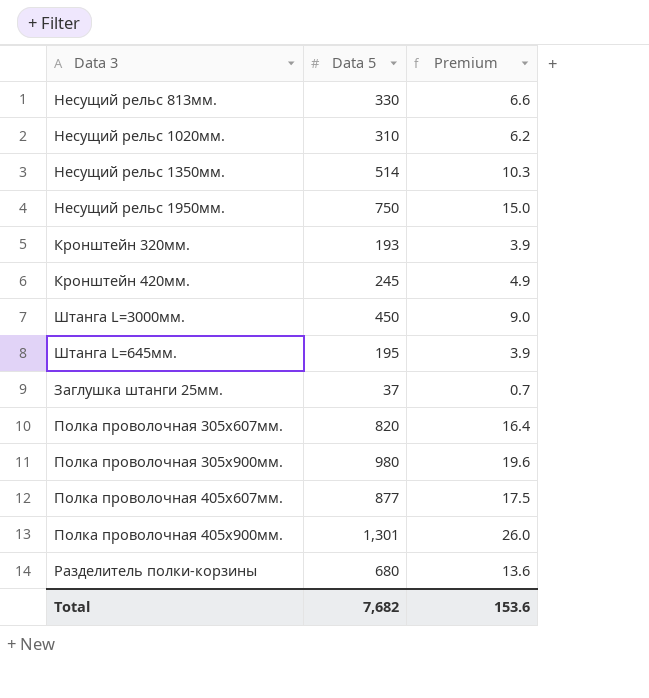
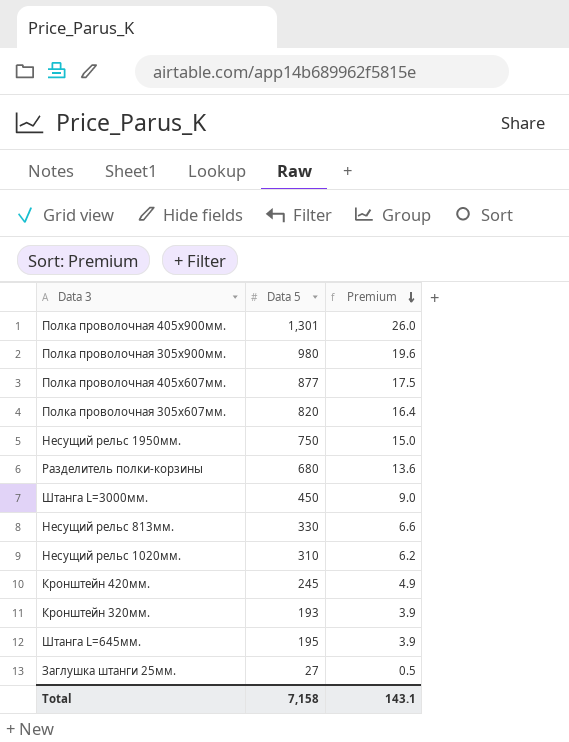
row order: none -> Premium descending
row Несущий рельс 1350мм.: 514 | 10.3 -> none
Заглушка штанги 25мм. | Data 5: 37 -> 27
Заглушка штанги 25мм. | Premium: 0.7 -> 0.5
Total | Data 5: 7,682 -> 7,158
Total | Premium: 153.6 -> 143.1

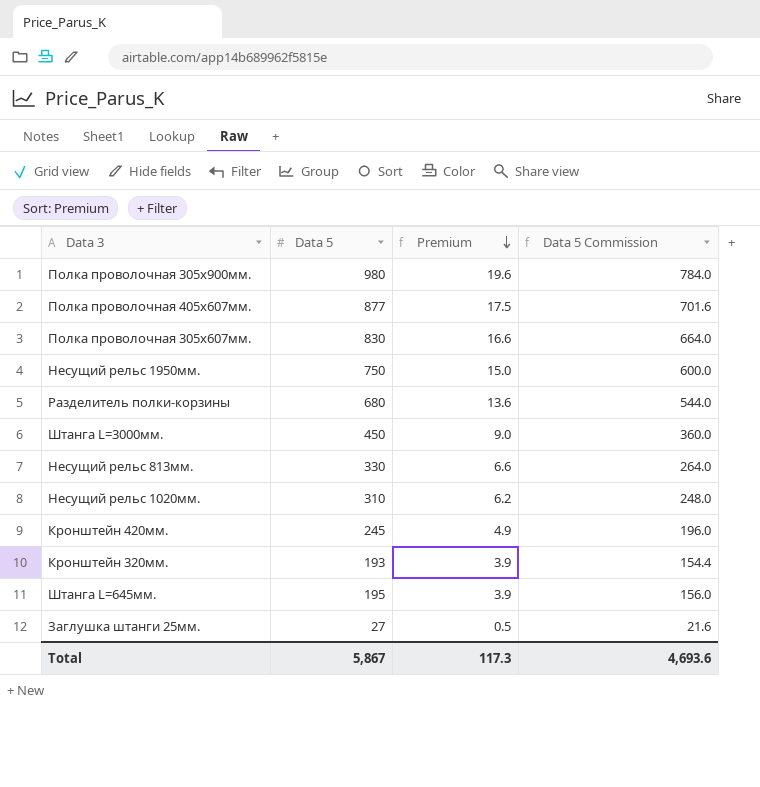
column Data 5 Commission | formula: none -> [Data 5] * 0.8
row Полка проволочная 405х900мм.: 1,301 | 26.0 -> none
Полка проволочная 305х607мм. | Data 5: 820 -> 830
Полка проволочная 305х607мм. | Premium: 16.4 -> 16.6
Total | Data 5: 7,158 -> 5,867
Total | Premium: 143.1 -> 117.3

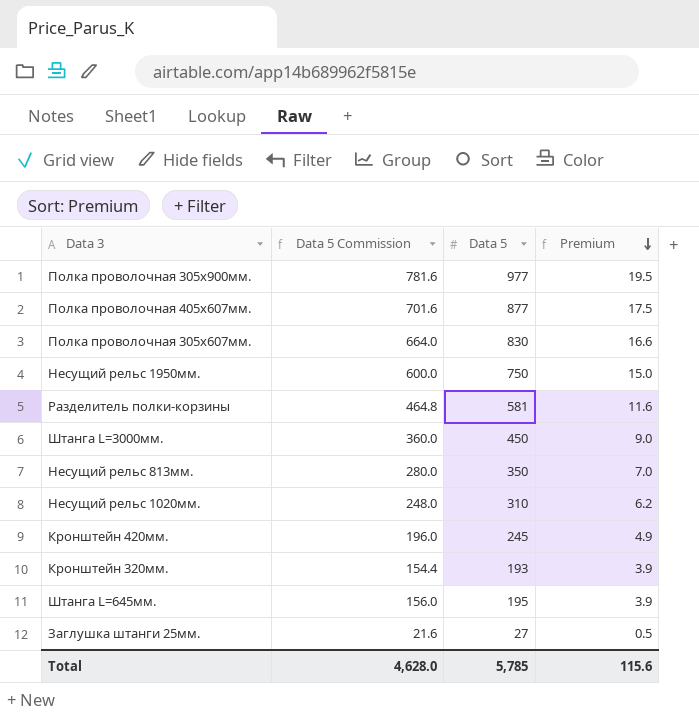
column Data 5 Commission | position: 4 -> 2
Полка проволочная 305х900мм. | Data 5 Commission: 784.0 -> 781.6
Полка проволочная 305х900мм. | Data 5: 980 -> 977
Полка проволочная 305х900мм. | Premium: 19.6 -> 19.5
Разделитель полки-корзины | Data 5 Commission: 544.0 -> 464.8
Разделитель полки-корзины | Data 5: 680 -> 581
Разделитель полки-корзины | Premium: 13.6 -> 11.6
Несущий рельс 813мм. | Data 5 Commission: 264.0 -> 280.0
Несущий рельс 813мм. | Data 5: 330 -> 350
Несущий рельс 813мм. | Premium: 6.6 -> 7.0
Total | Data 5 Commission: 4,693.6 -> 4,628.0
Total | Data 5: 5,867 -> 5,785
Total | Premium: 117.3 -> 115.6

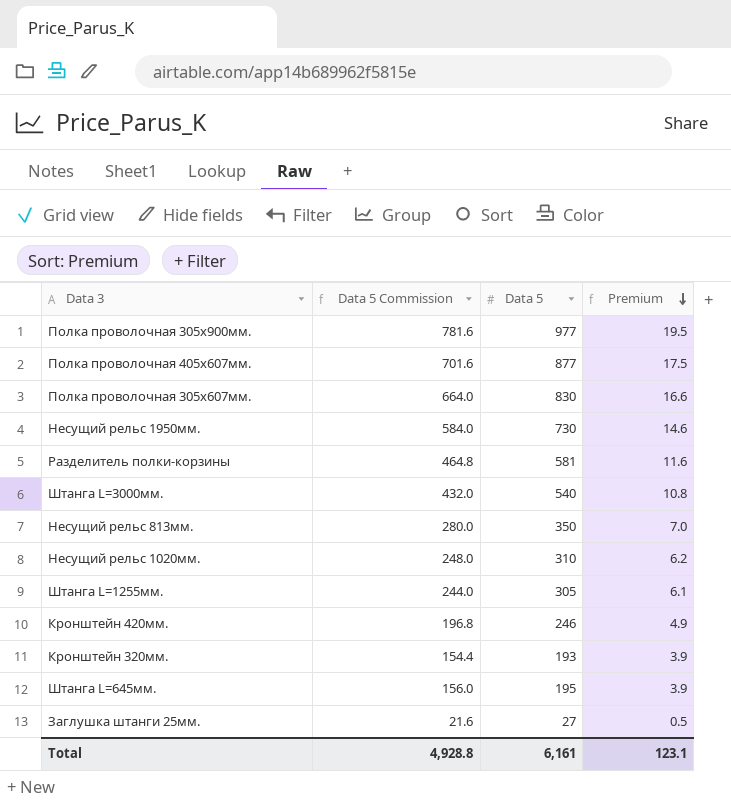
Несущий рельс 1950мм. | Data 5 Commission: 600.0 -> 584.0
Несущий рельс 1950мм. | Data 5: 750 -> 730
Несущий рельс 1950мм. | Premium: 15.0 -> 14.6
Штанга L=3000мм. | Data 5 Commission: 360.0 -> 432.0
Штанга L=3000мм. | Data 5: 450 -> 540
Штанга L=3000мм. | Premium: 9.0 -> 10.8
row Штанга L=1255мм.: none -> 244.0 | 305 | 6.1
Кронштейн 420мм. | Data 5 Commission: 196.0 -> 196.8
Кронштейн 420мм. | Data 5: 245 -> 246
Total | Data 5 Commission: 4,628.0 -> 4,928.8
Total | Data 5: 5,785 -> 6,161
Total | Premium: 115.6 -> 123.1

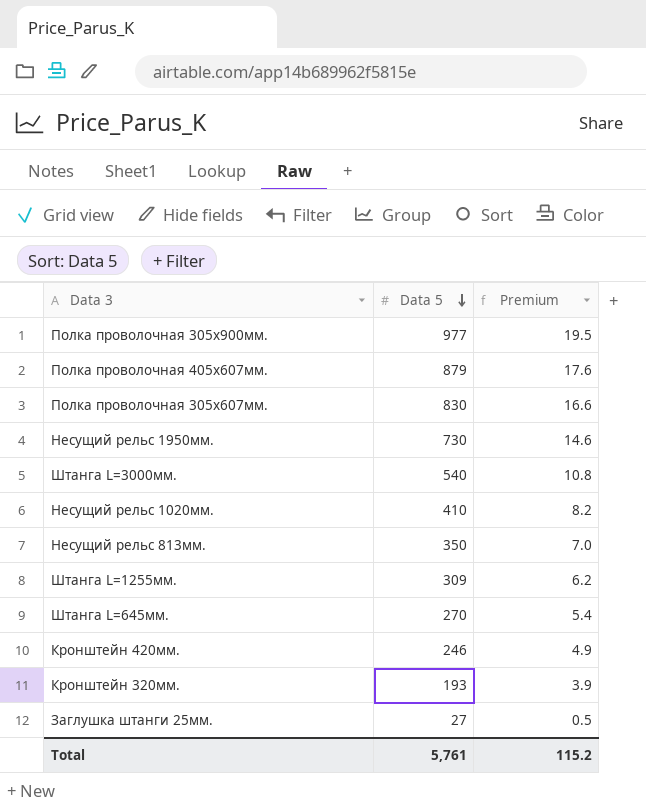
row order: Premium descending -> Data 5 descending
column Data 5 Commission | formula: [Data 5] * 0.8 -> none
row Разделитель полки-корзины: 464.8 | 581 | 11.6 -> none
Полка проволочная 405х607мм. | Data 5: 877 -> 879
Полка проволочная 405х607мм. | Premium: 17.5 -> 17.6
Несущий рельс 1020мм. | Data 5: 310 -> 410
Несущий рельс 1020мм. | Premium: 6.2 -> 8.2
Штанга L=1255мм. | Data 5: 305 -> 309
Штанга L=1255мм. | Premium: 6.1 -> 6.2
Штанга L=645мм. | Data 5: 195 -> 270
Штанга L=645мм. | Premium: 3.9 -> 5.4
Total | Data 5: 6,161 -> 5,761
Total | Premium: 123.1 -> 115.2

